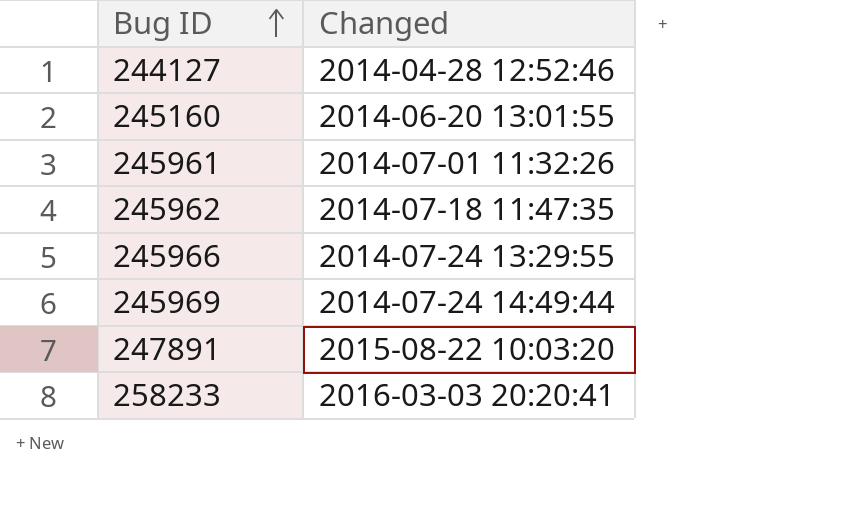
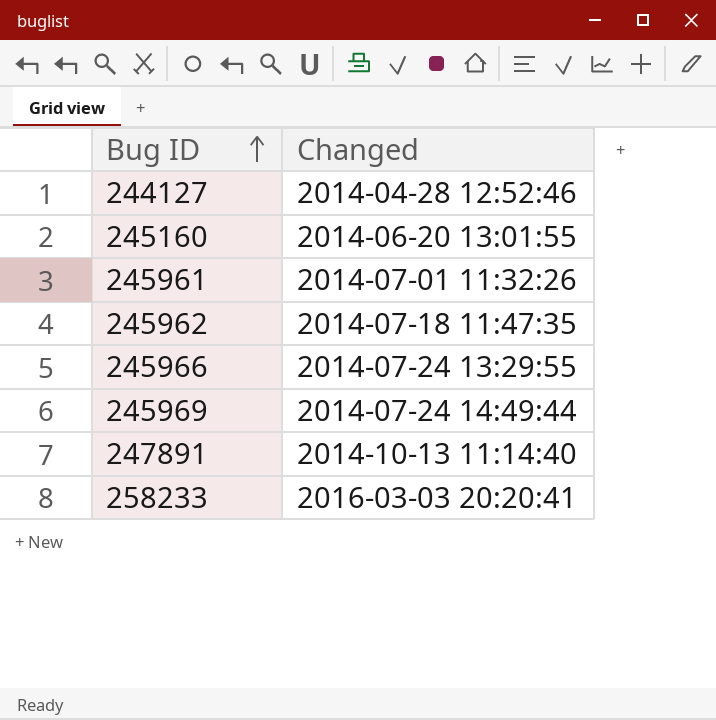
247891 | Changed: 2015-08-22 10:03:20 -> 2014-10-13 11:14:40

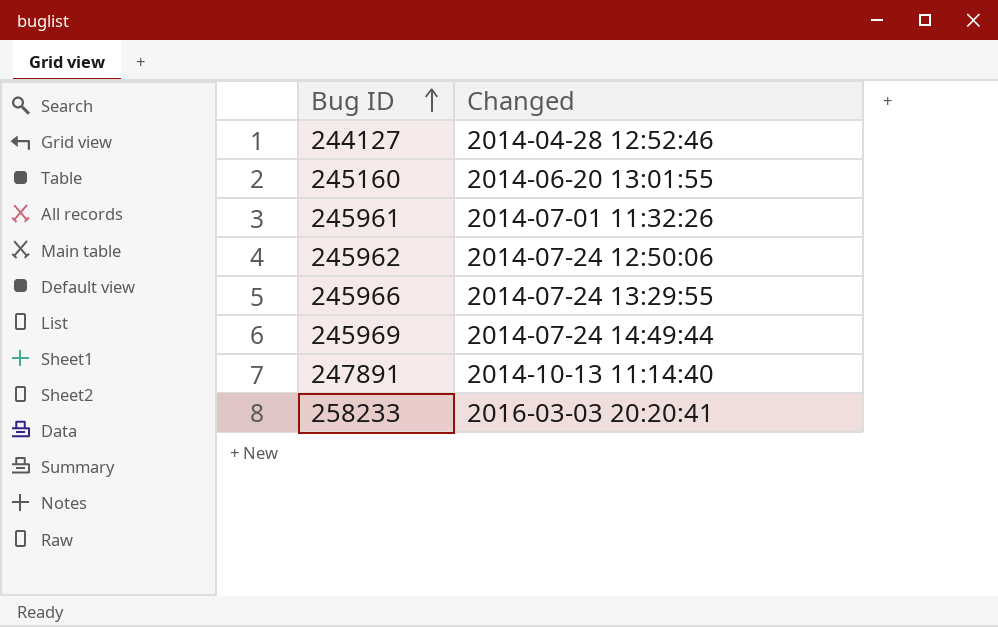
245962 | Changed: 2014-07-18 11:47:35 -> 2014-07-24 12:50:06

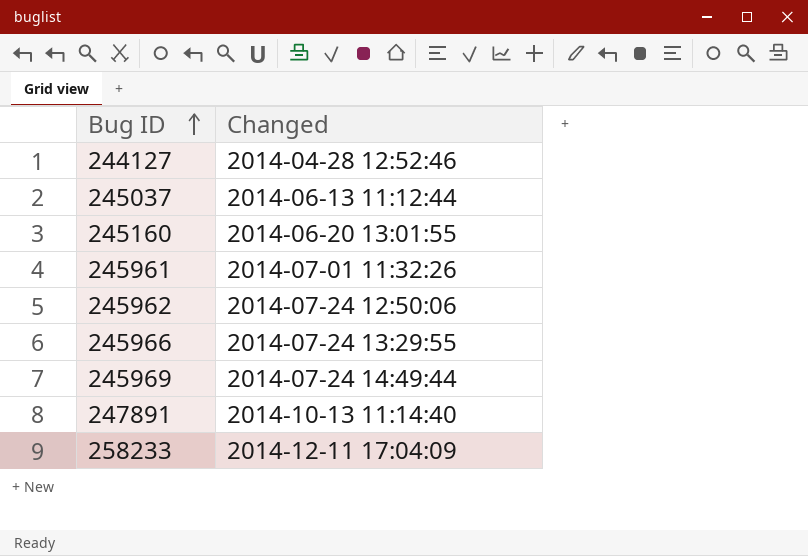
row 245037: none -> 2014-06-13 11:12:44
258233 | Changed: 2016-03-03 20:20:41 -> 2014-12-11 17:04:09

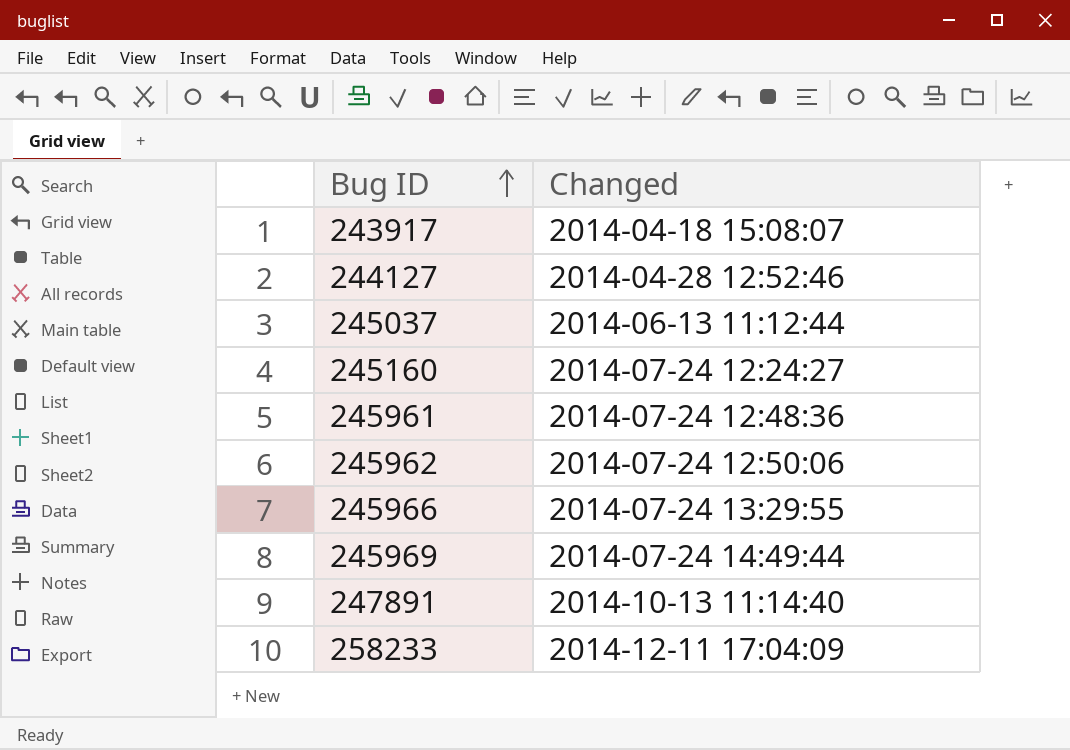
row 243917: none -> 2014-04-18 15:08:07
245160 | Changed: 2014-06-20 13:01:55 -> 2014-07-24 12:24:27
245961 | Changed: 2014-07-01 11:32:26 -> 2014-07-24 12:48:36

